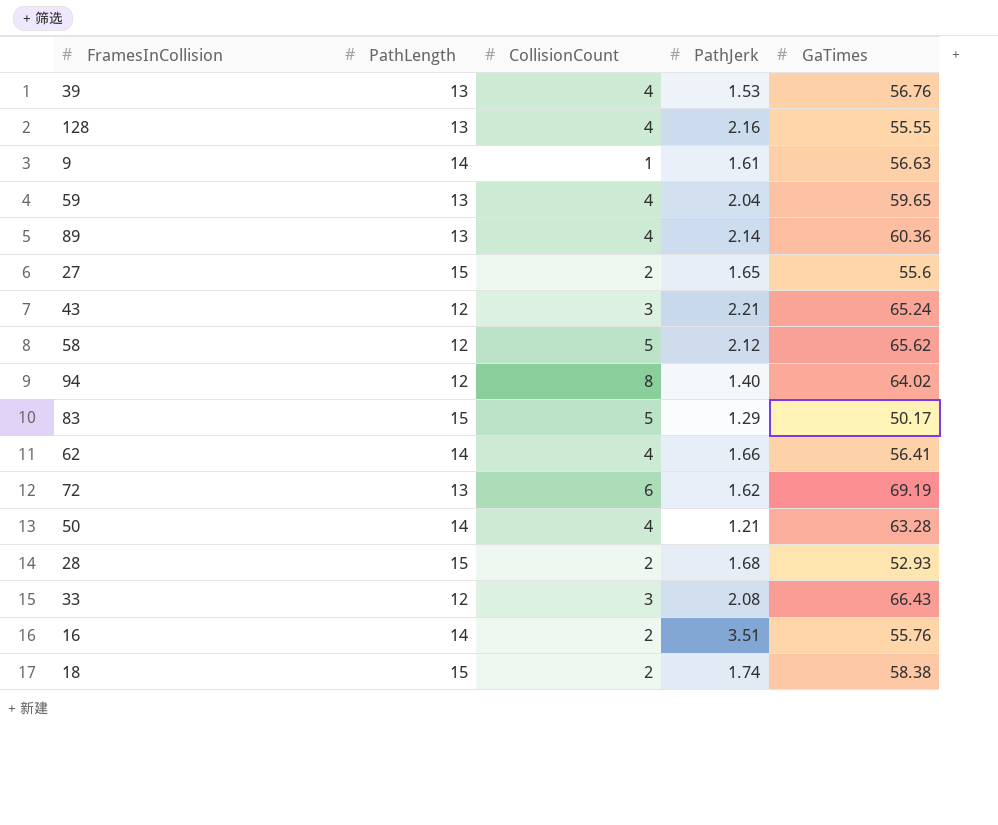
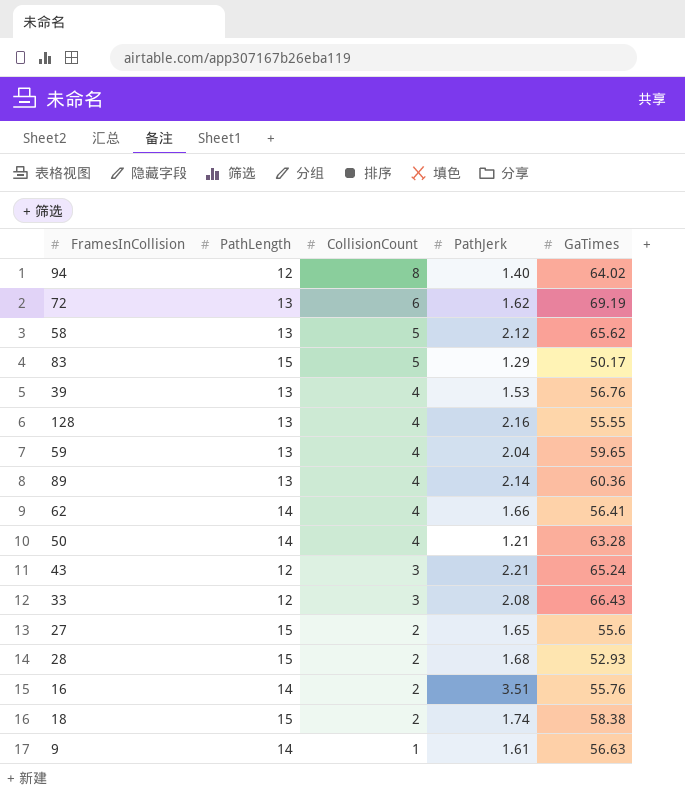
row order: none -> CollisionCount descending
58 | PathLength: 12 -> 13

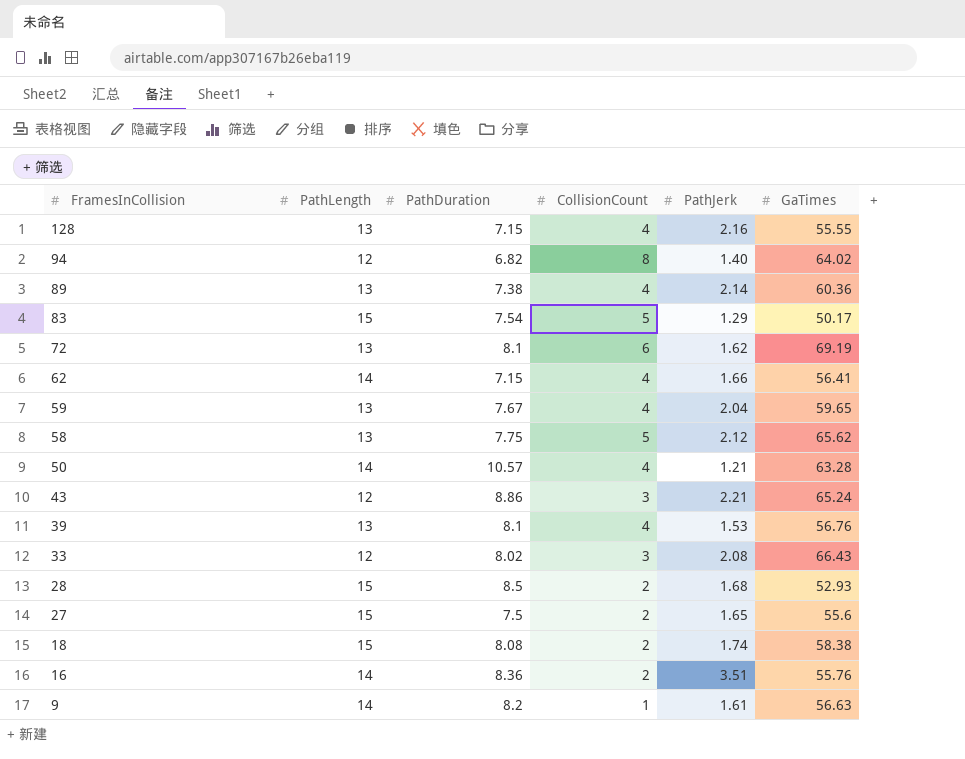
row order: CollisionCount descending -> FramesInCollision descending
column PathDuration | position: none -> 3

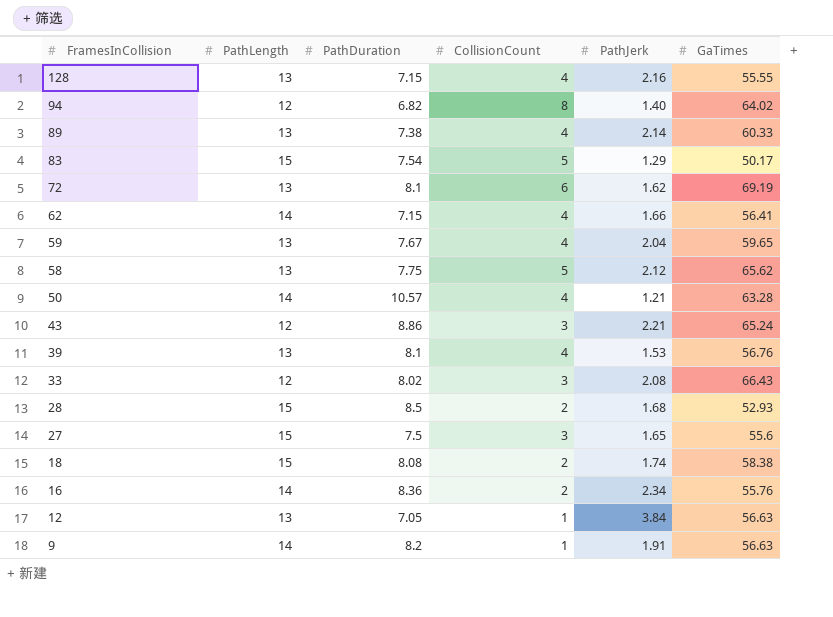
89 | GaTimes: 60.36 -> 60.33
27 | CollisionCount: 2 -> 3
16 | PathJerk: 3.51 -> 2.34
row 12: none -> 13 | 7.05 | 1 | 3.84 | 56.63
9 | PathJerk: 1.61 -> 1.91

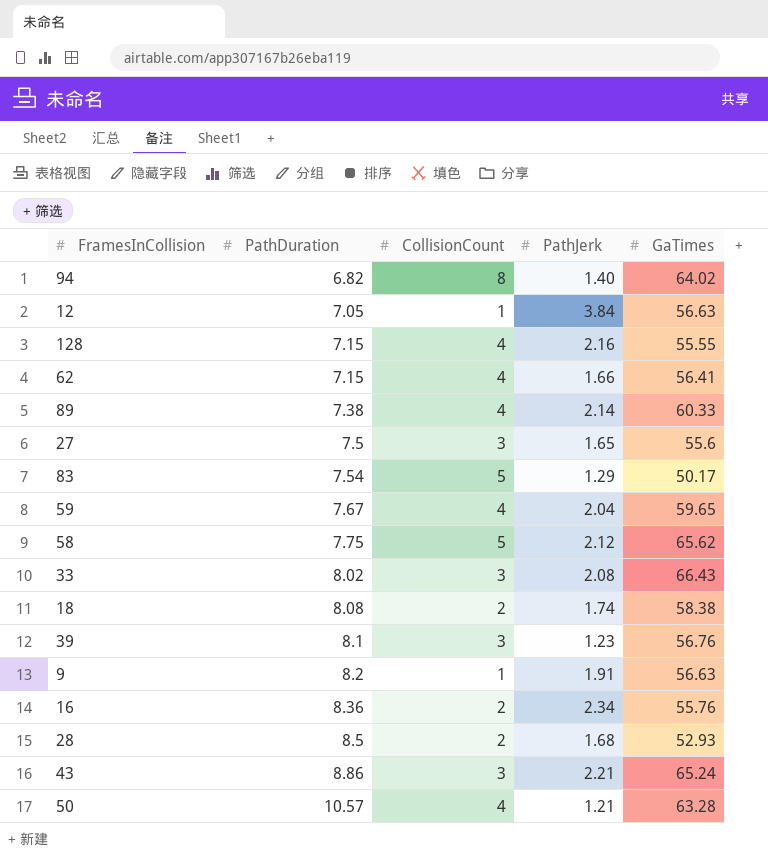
row order: FramesInCollision descending -> PathDuration ascending
column PathLength | position: 2 -> none
row 72: 13 | 8.1 | 6 | 1.62 | 69.19 -> none
39 | CollisionCount: 4 -> 3
39 | PathJerk: 1.53 -> 1.23

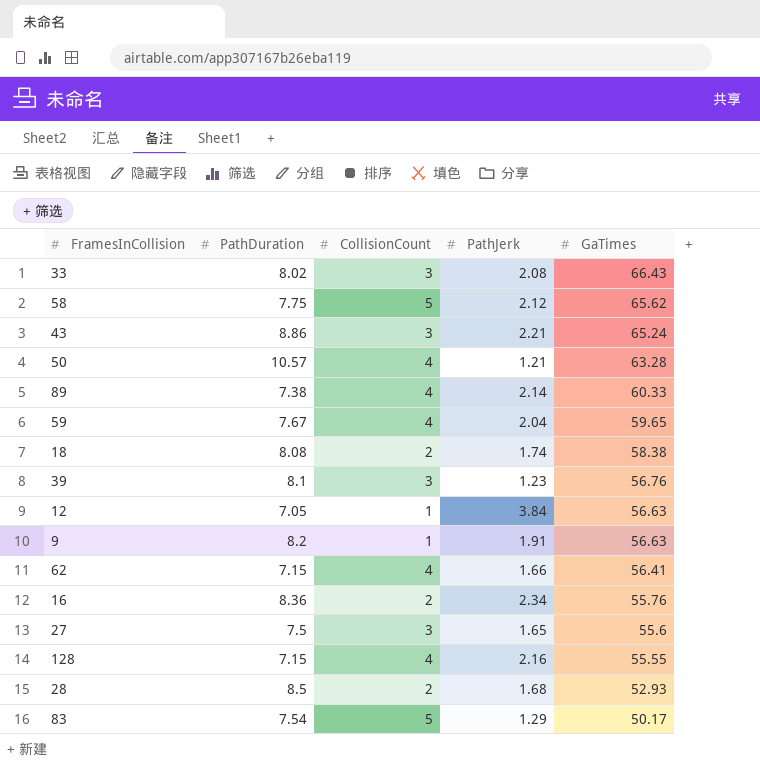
row order: PathDuration ascending -> GaTimes descending
row 94: 6.82 | 8 | 1.40 | 64.02 -> none

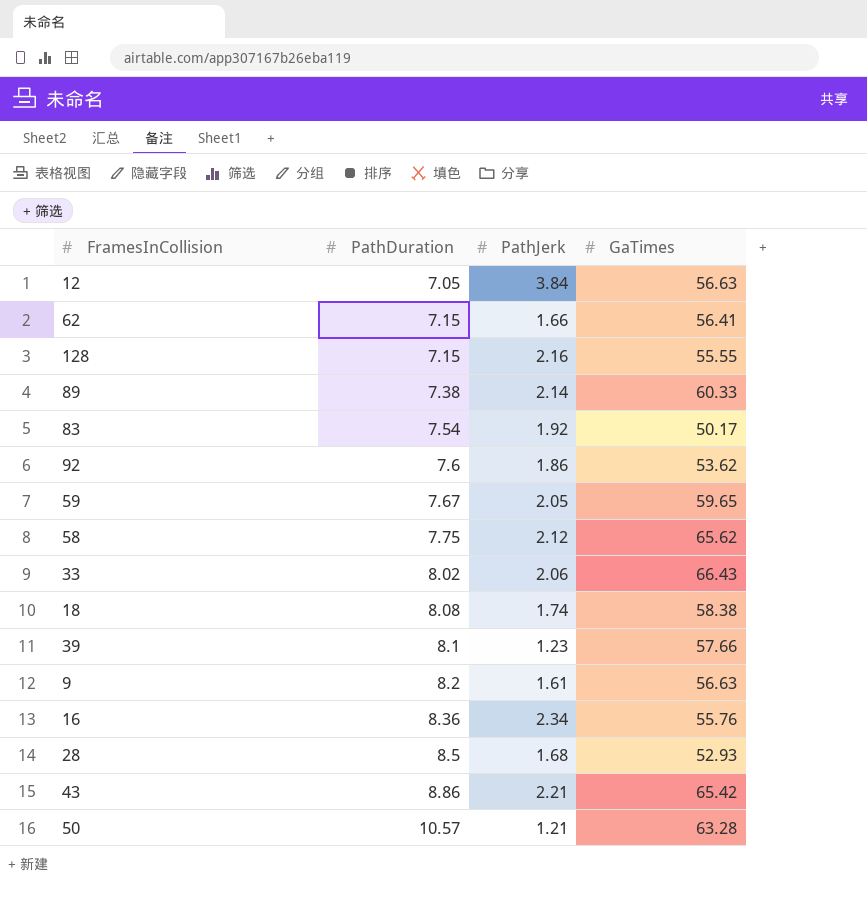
row order: GaTimes descending -> PathDuration ascending
column CollisionCount | position: 3 -> none
row 27: 7.5 | 3 | 1.65 | 55.6 -> none
83 | PathJerk: 1.29 -> 1.92
row 92: none -> 7.6 | 1.86 | 53.62
59 | PathJerk: 2.04 -> 2.05
33 | PathJerk: 2.08 -> 2.06
39 | GaTimes: 56.76 -> 57.66
9 | PathJerk: 1.91 -> 1.61
43 | GaTimes: 65.24 -> 65.42

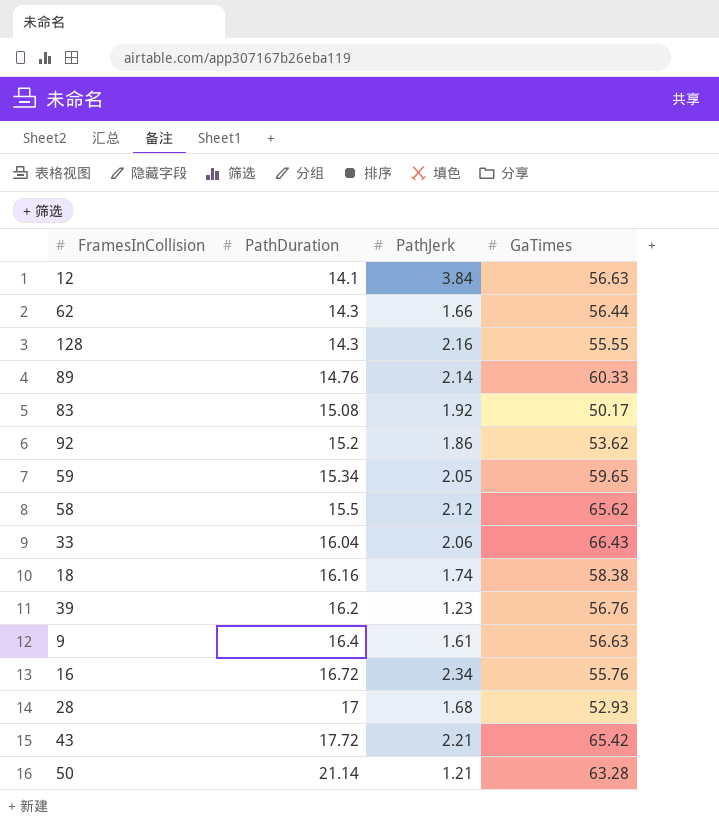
12 | PathDuration: 7.05 -> 14.1
62 | PathDuration: 7.15 -> 14.3
62 | GaTimes: 56.41 -> 56.44
128 | PathDuration: 7.15 -> 14.3
89 | PathDuration: 7.38 -> 14.76
83 | PathDuration: 7.54 -> 15.08
92 | PathDuration: 7.6 -> 15.2
59 | PathDuration: 7.67 -> 15.34
58 | PathDuration: 7.75 -> 15.5
33 | PathDuration: 8.02 -> 16.04
18 | PathDuration: 8.08 -> 16.16
39 | PathDuration: 8.1 -> 16.2
39 | GaTimes: 57.66 -> 56.76
9 | PathDuration: 8.2 -> 16.4
16 | PathDuration: 8.36 -> 16.72
28 | PathDuration: 8.5 -> 17
43 | PathDuration: 8.86 -> 17.72
50 | PathDuration: 10.57 -> 21.14

